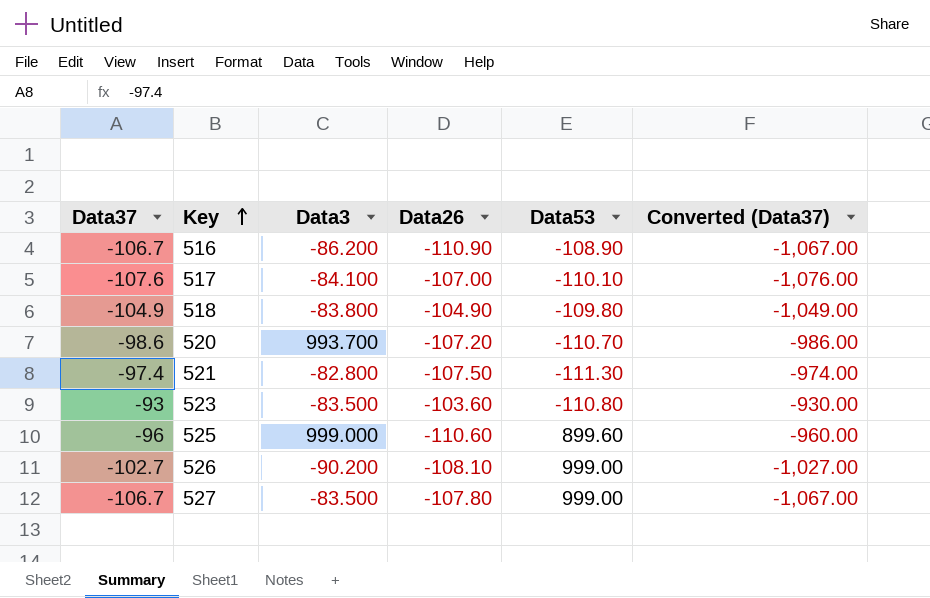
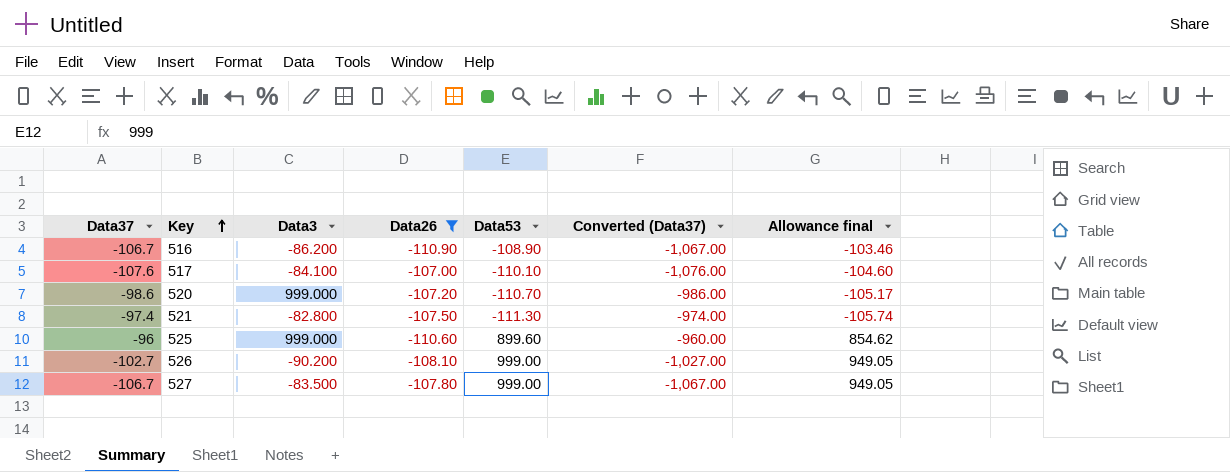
filter: none -> Data26 <= -107.00
column Allowance final | formula: none -> [Data53] * 0.95
520 | Data3: 993.700 -> 999.000

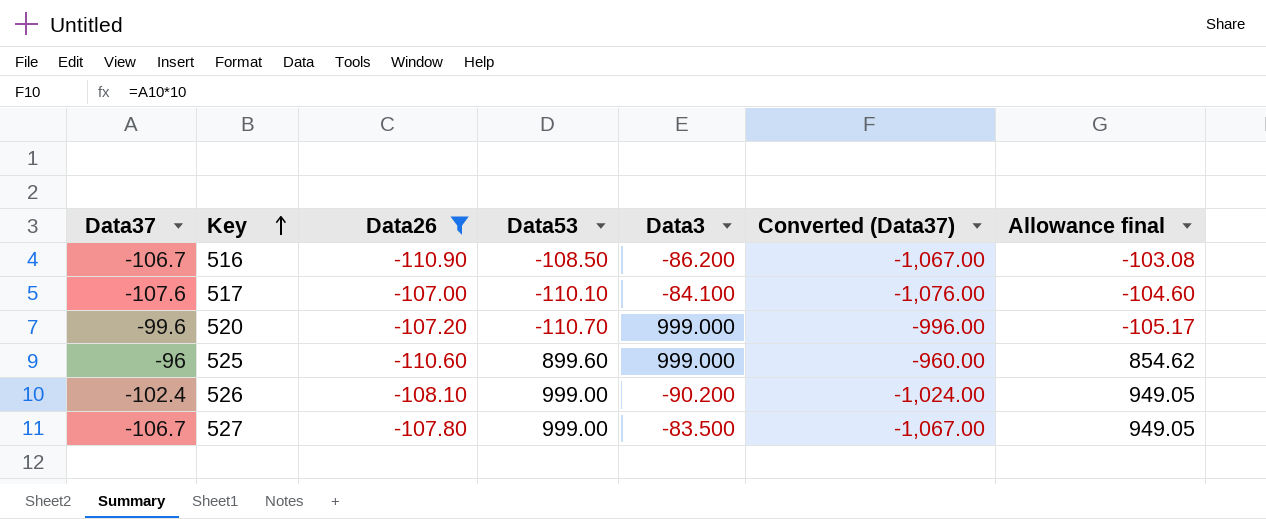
column Data3 | position: 3 -> 5
row 521: -97.4 | -82.800 | -107.50 | -111.30 | -974.00 | -105.74 -> none
516 | Data53: -108.90 -> -108.50
516 | Allowance final: -103.46 -> -103.08
520 | Data37: -98.6 -> -99.6
520 | Converted (Data37): -986.00 -> -996.00
526 | Data37: -102.7 -> -102.4
526 | Converted (Data37): -1,027.00 -> -1,024.00

